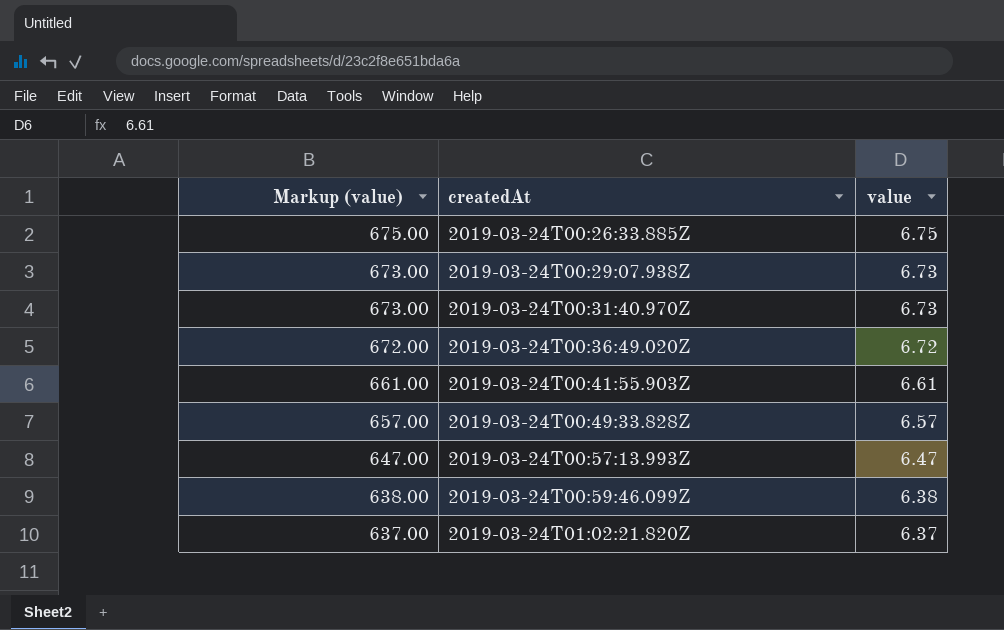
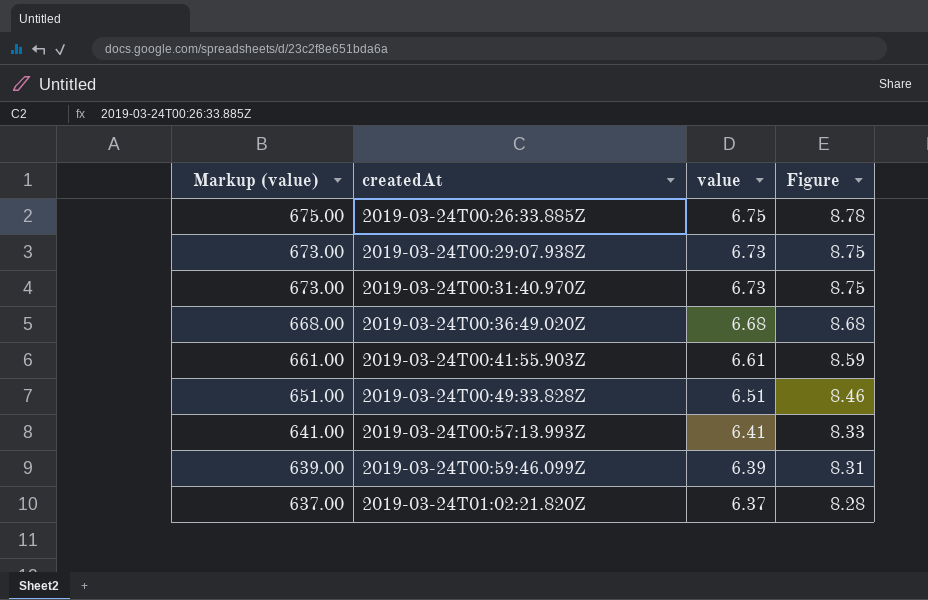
column Figure | formula: none -> [value] * 1.3
2019-03-24T00:36:49.020Z | Markup (value): 672.00 -> 668.00
2019-03-24T00:36:49.020Z | value: 6.72 -> 6.68
2019-03-24T00:49:33.828Z | Markup (value): 657.00 -> 651.00
2019-03-24T00:49:33.828Z | value: 6.57 -> 6.51
2019-03-24T00:57:13.993Z | Markup (value): 647.00 -> 641.00
2019-03-24T00:57:13.993Z | value: 6.47 -> 6.41
2019-03-24T00:59:46.099Z | Markup (value): 638.00 -> 639.00
2019-03-24T00:59:46.099Z | value: 6.38 -> 6.39

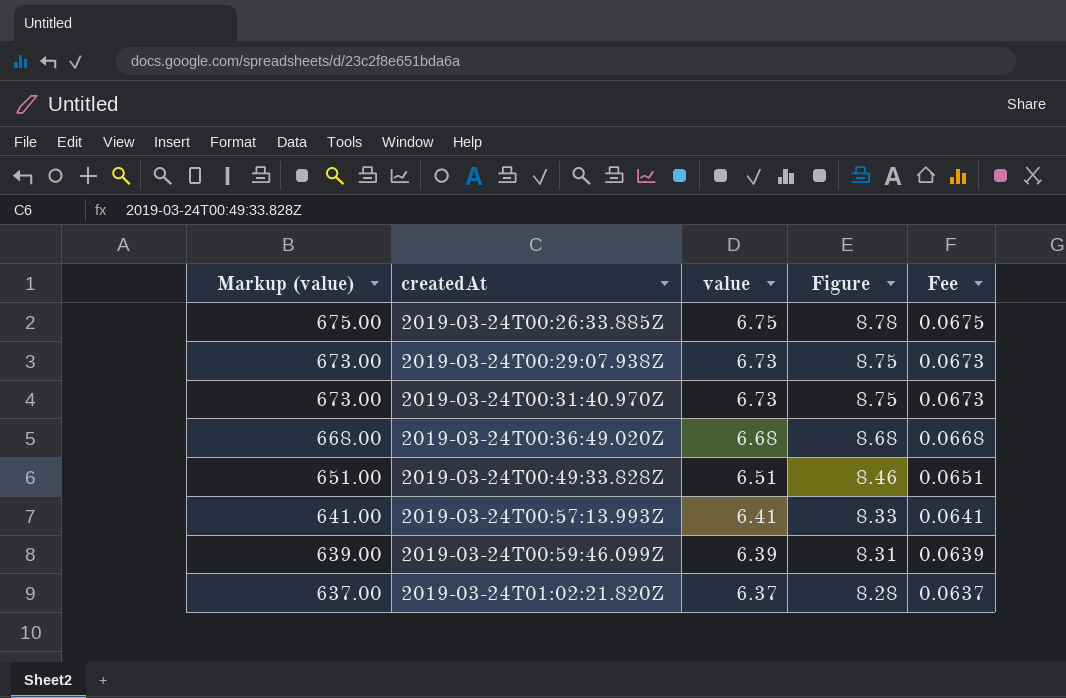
column Fee | formula: none -> [value] * 0.01
row 2019-03-24T00:41:55.903Z: 661.00 | 6.61 | 8.59 -> none

